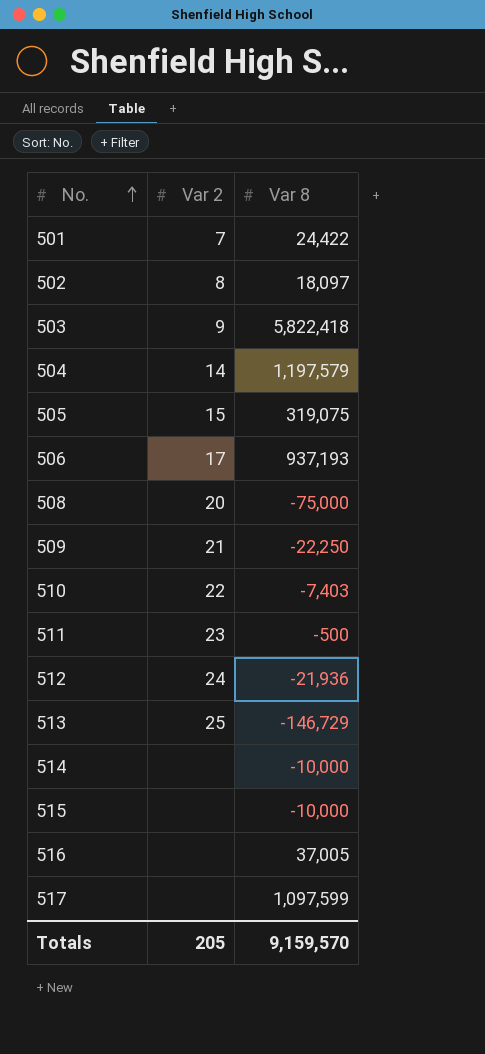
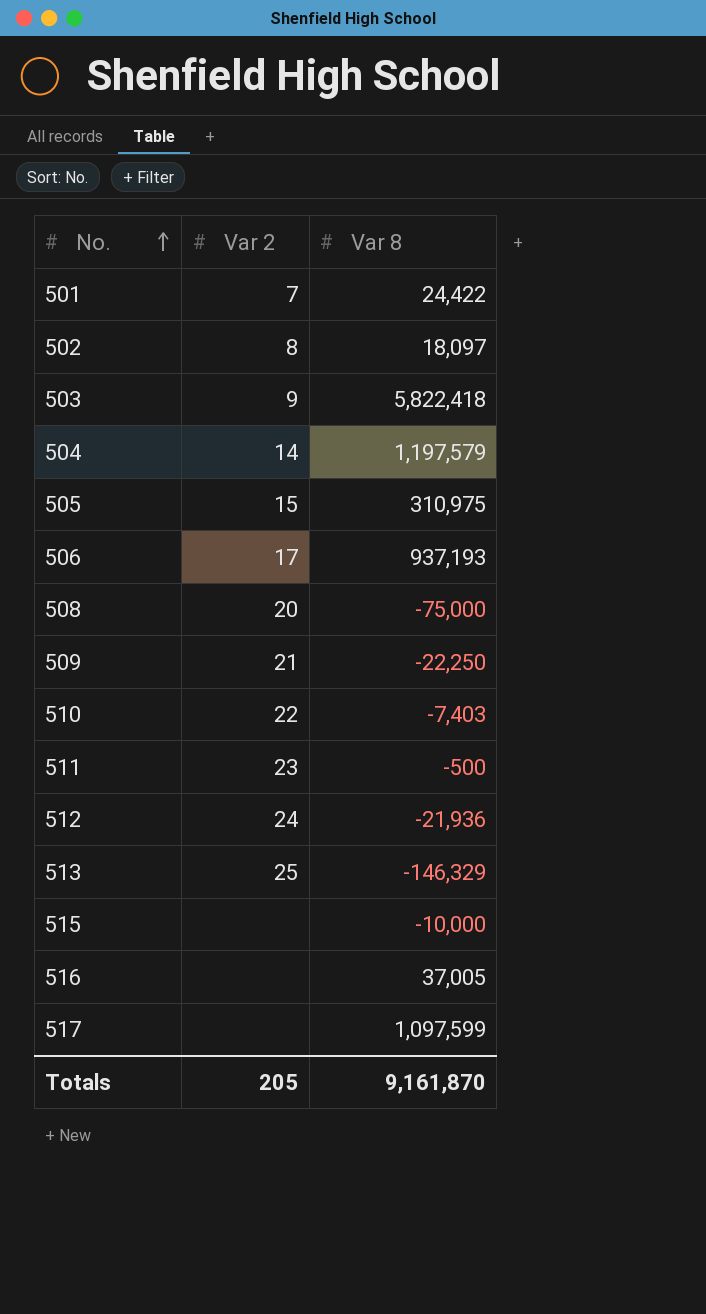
row 514: none | -10,000 -> none
505 | Var 8: 319,075 -> 310,975
513 | Var 8: -146,729 -> -146,329
Totals | Var 8: 9,159,570 -> 9,161,870

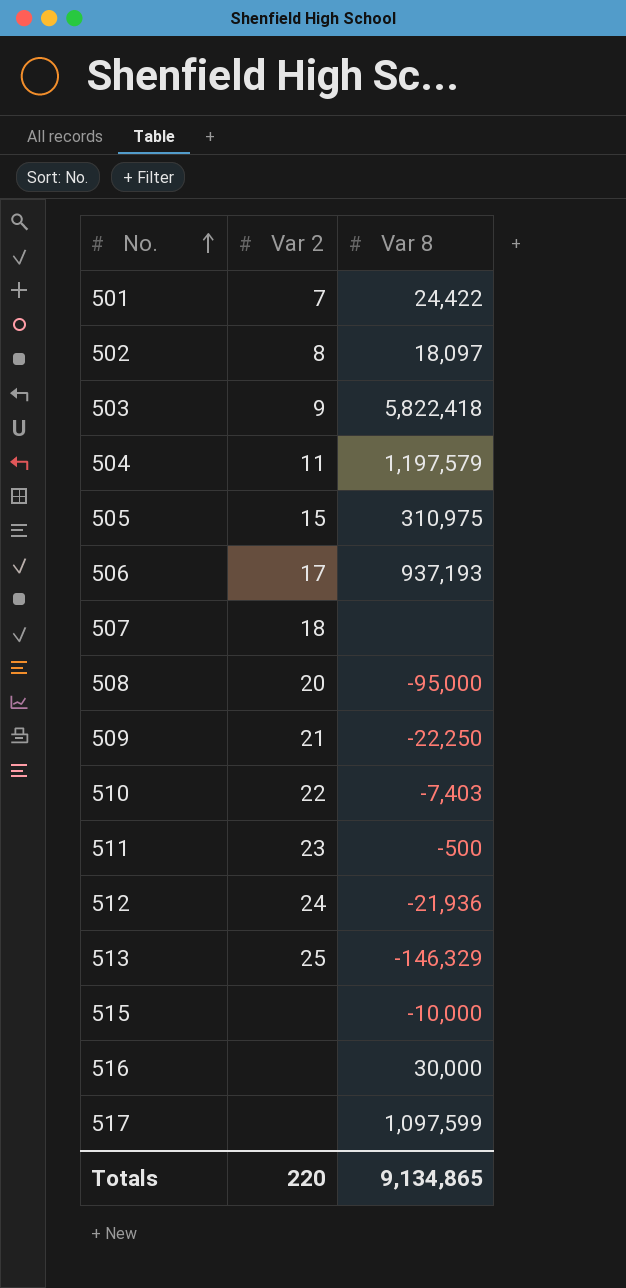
504 | Var 2: 14 -> 11
row 507: none -> 18 | none
508 | Var 8: -75,000 -> -95,000
516 | Var 8: 37,005 -> 30,000
Totals | Var 2: 205 -> 220
Totals | Var 8: 9,161,870 -> 9,134,865

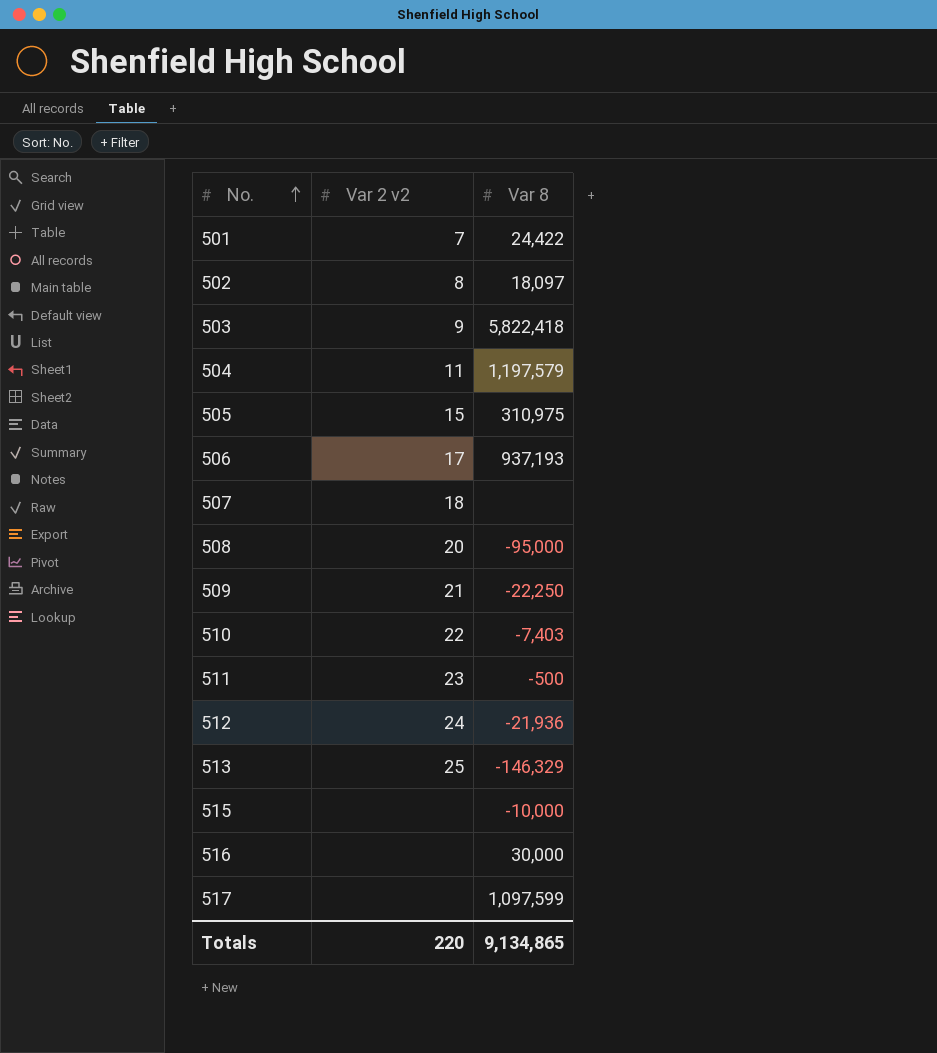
column name: Var 2 -> Var 2 v2

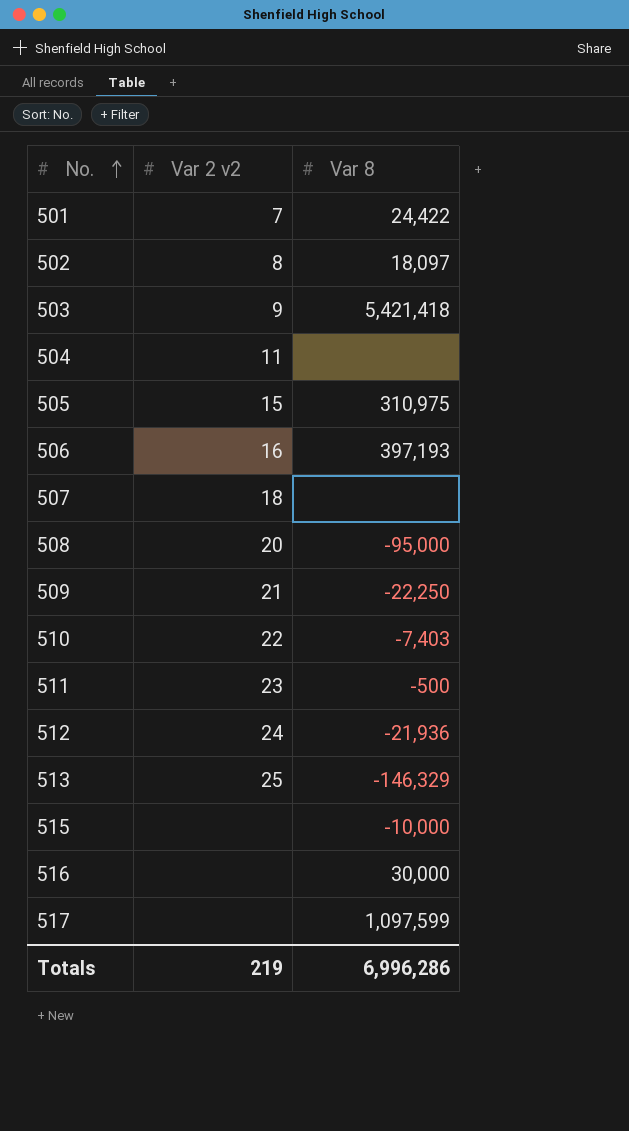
503 | Var 8: 5,822,418 -> 5,421,418
504 | Var 8: 1,197,579 -> none
506 | Var 2 v2: 17 -> 16
506 | Var 8: 937,193 -> 397,193
Totals | Var 2 v2: 220 -> 219
Totals | Var 8: 9,134,865 -> 6,996,286

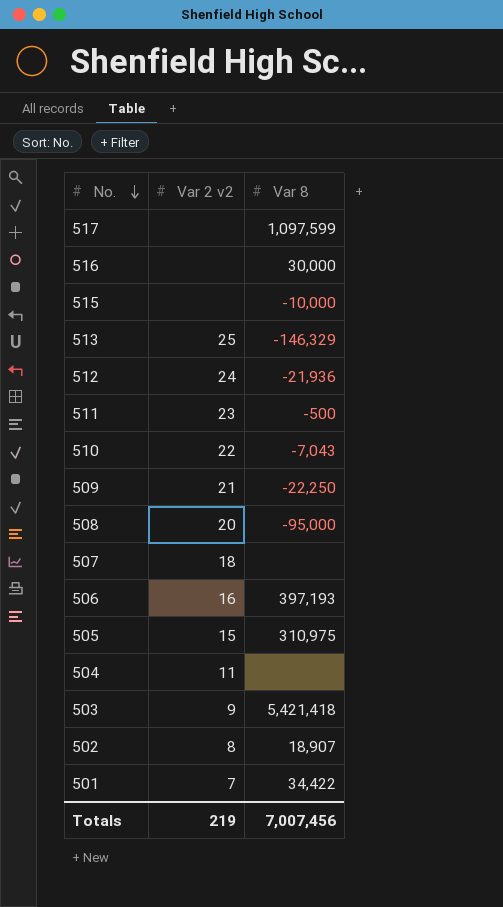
row order: No. ascending -> No. descending
510 | Var 8: -7,403 -> -7,043
502 | Var 8: 18,097 -> 18,907
501 | Var 8: 24,422 -> 34,422
Totals | Var 8: 6,996,286 -> 7,007,456

